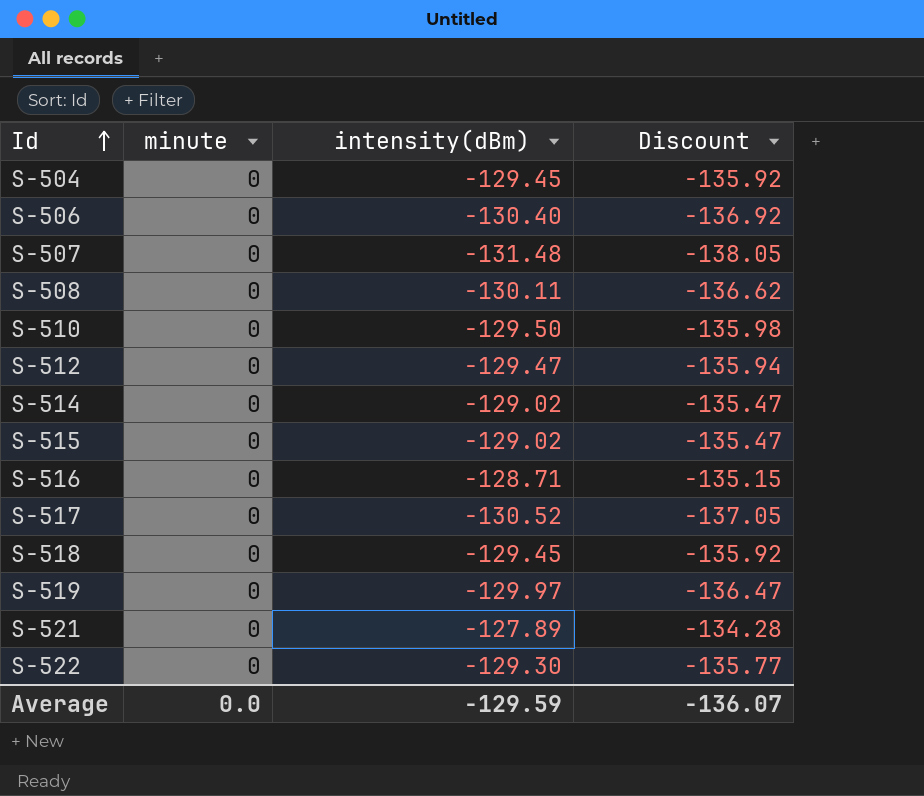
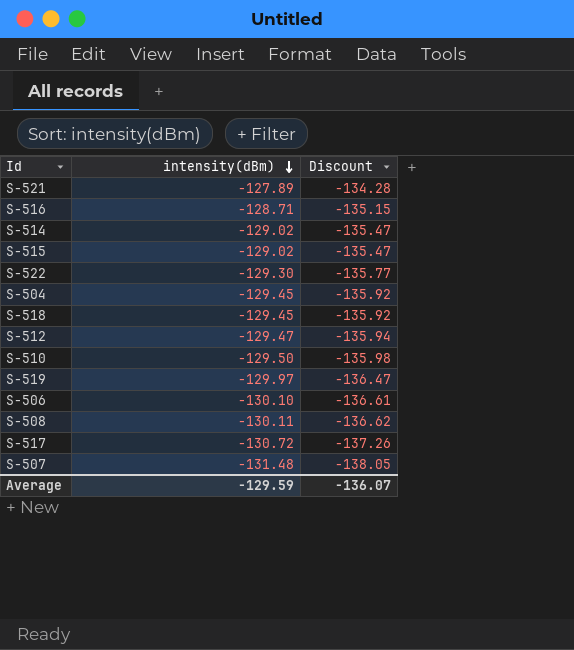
row order: Id ascending -> intensity(dBm) descending
column minute | position: 2 -> none
S-506 | intensity(dBm): -130.40 -> -130.10
S-506 | Discount: -136.92 -> -136.61
S-517 | intensity(dBm): -130.52 -> -130.72
S-517 | Discount: -137.05 -> -137.26

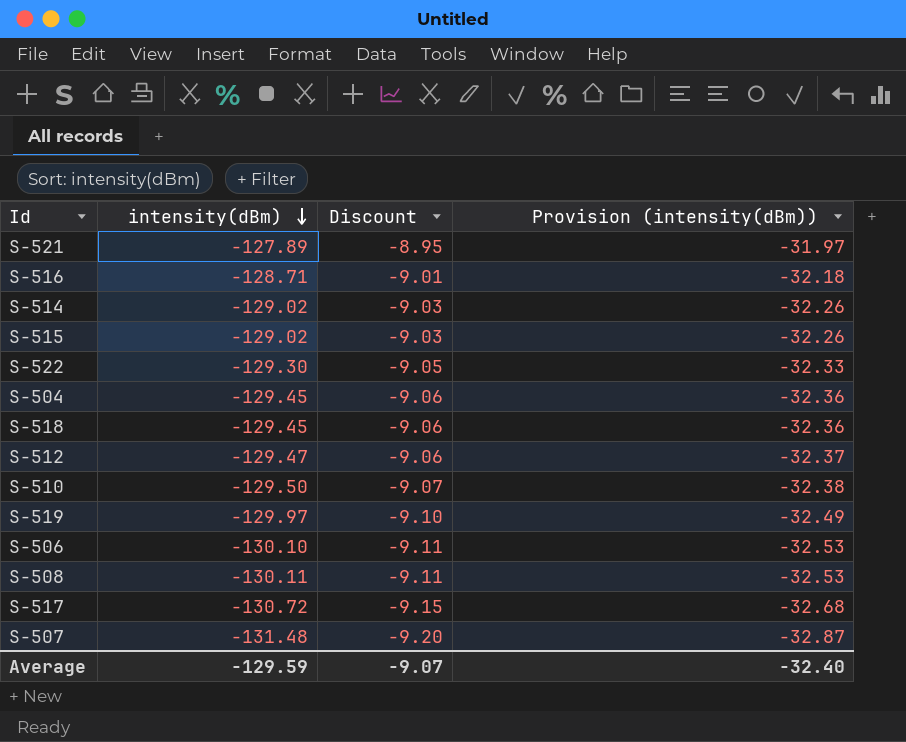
column Discount | formula: [intensity(dBm)] * 1.05 -> [intensity(dBm)] * 0.07
column Provision (intensity(dBm)) | formula: none -> [intensity(dBm)] * 0.25
Average | Discount: -136.07 -> -9.07

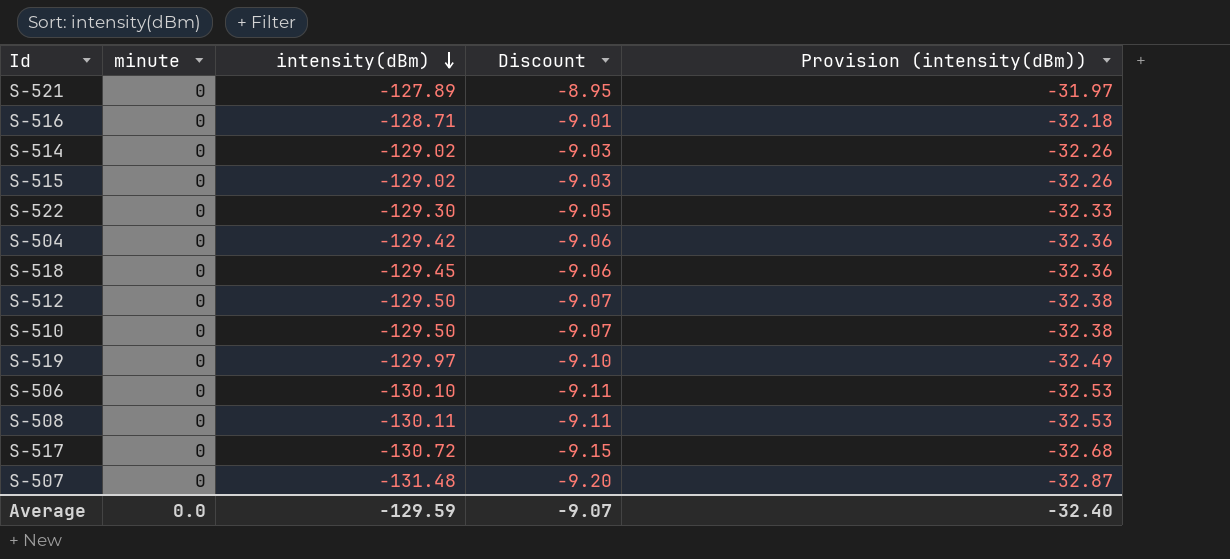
column minute | position: none -> 2
S-504 | intensity(dBm): -129.45 -> -129.42
S-512 | intensity(dBm): -129.47 -> -129.50
S-512 | Discount: -9.06 -> -9.07
S-512 | Provision (intensity(dBm)): -32.37 -> -32.38

